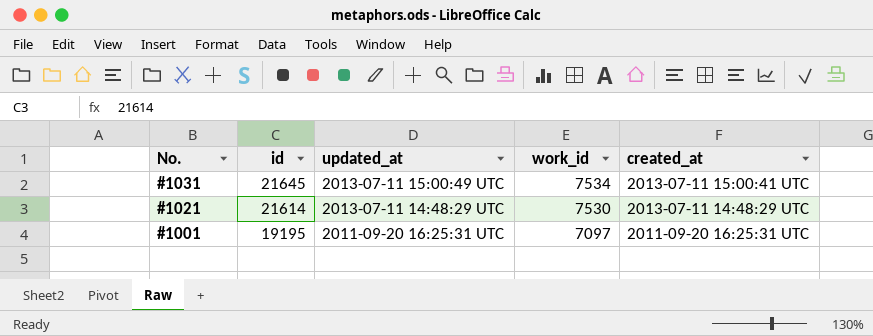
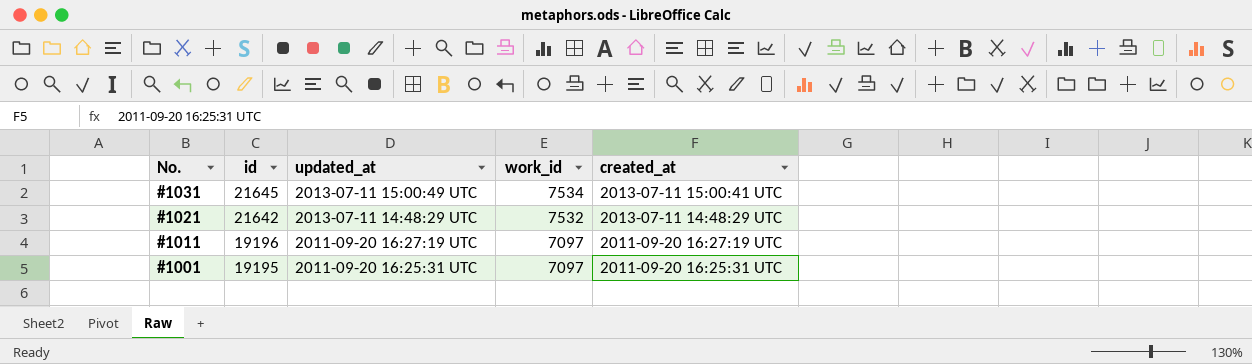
#1021 | id: 21614 -> 21642
#1021 | work_id: 7530 -> 7532
row #1011: none -> 19196 | 2011-09-20 16:27:19 UTC | 7097 | 2011-09-20 16:27:19 UTC

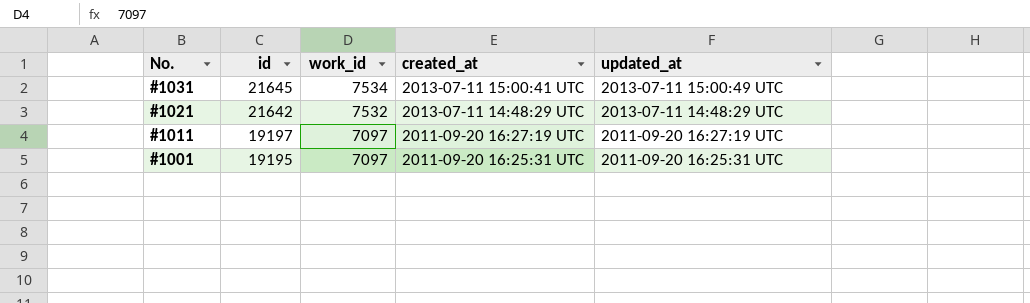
column updated_at | position: 3 -> 5
#1011 | id: 19196 -> 19197

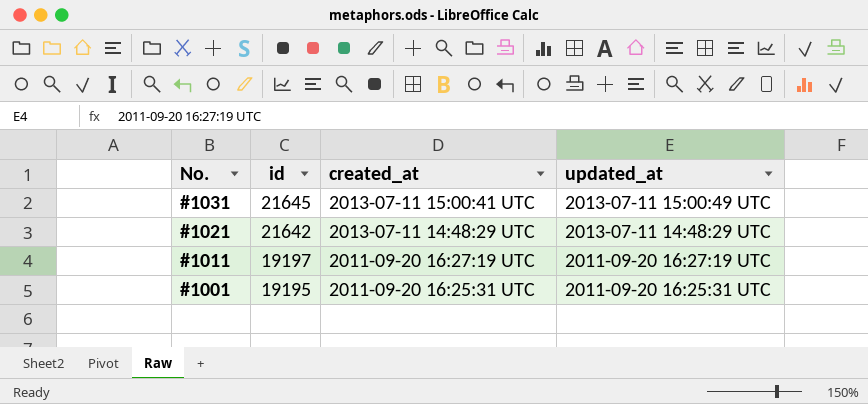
column work_id | position: 3 -> none

